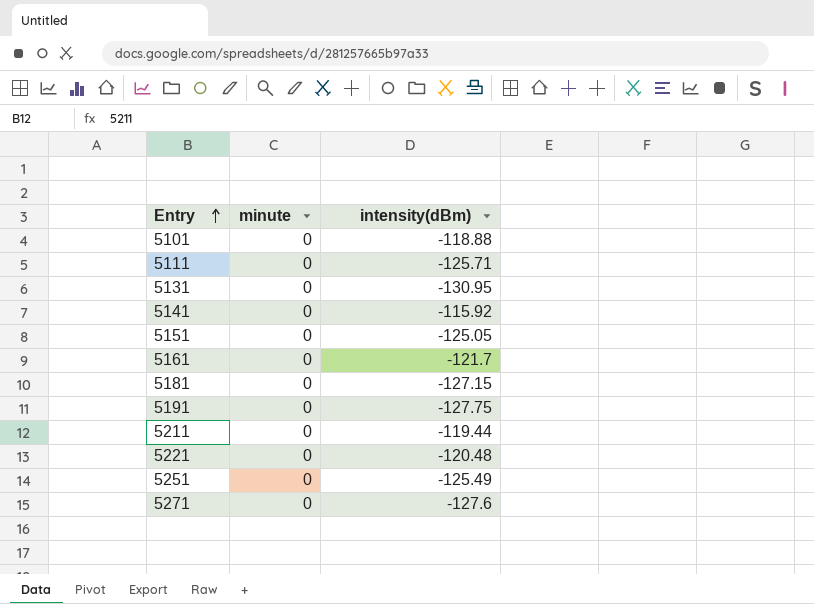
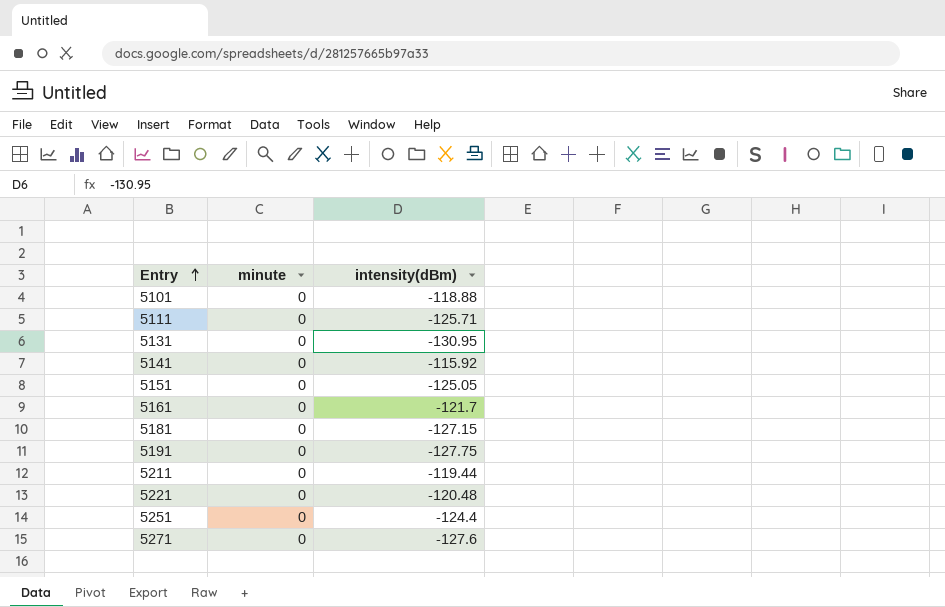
5251 | intensity(dBm): -125.49 -> -124.4

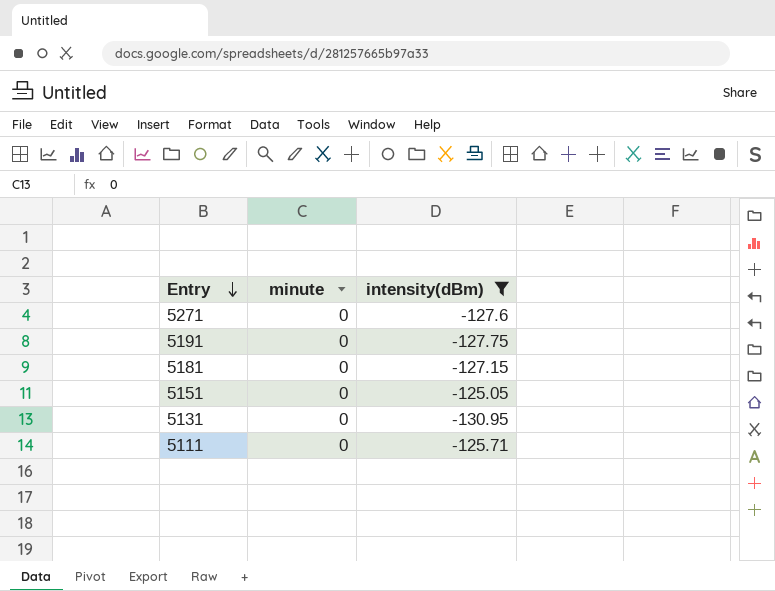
filter: none -> intensity(dBm) <= -125.05
row order: Entry ascending -> Entry descending

